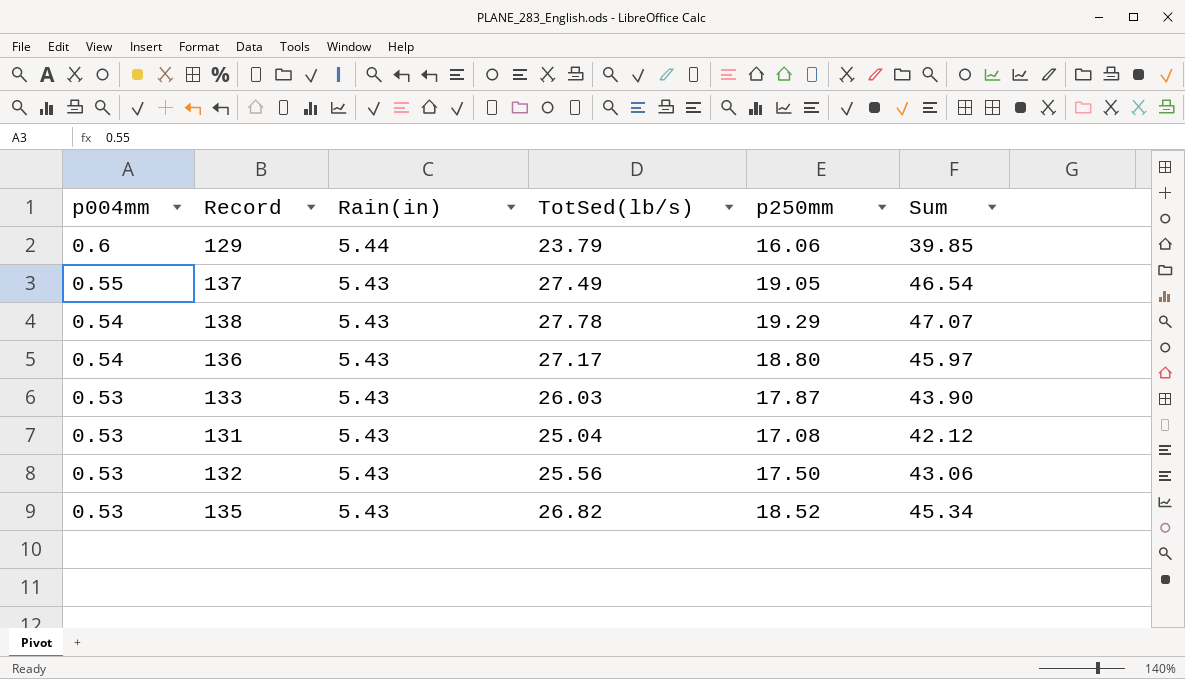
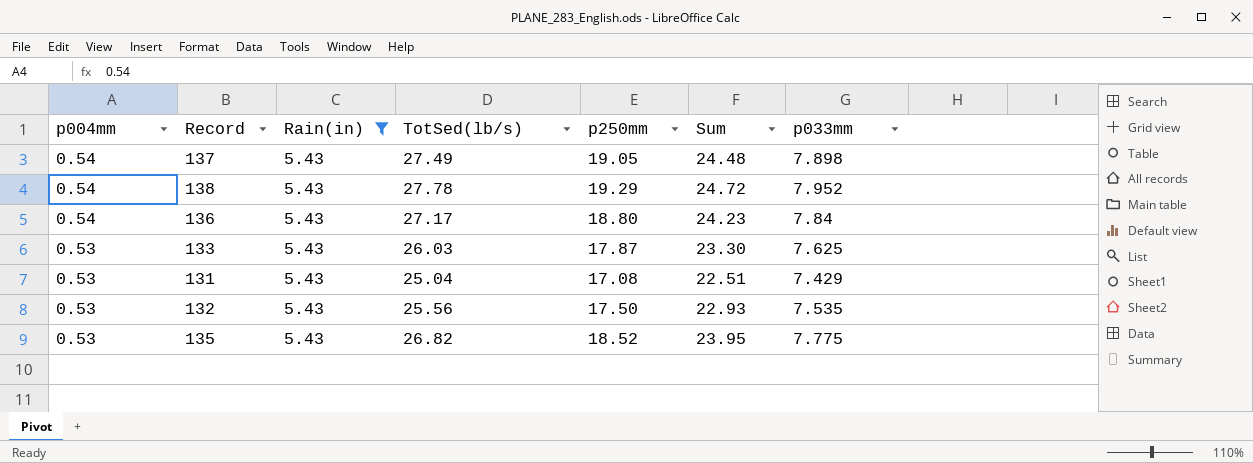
filter: none -> Rain(in) = 5.43
column Sum | formula: [TotSed(lb/s)] + [p250mm] -> [Rain(in)] + [p250mm]
column p033mm | position: none -> 7
137 | p004mm: 0.55 -> 0.54

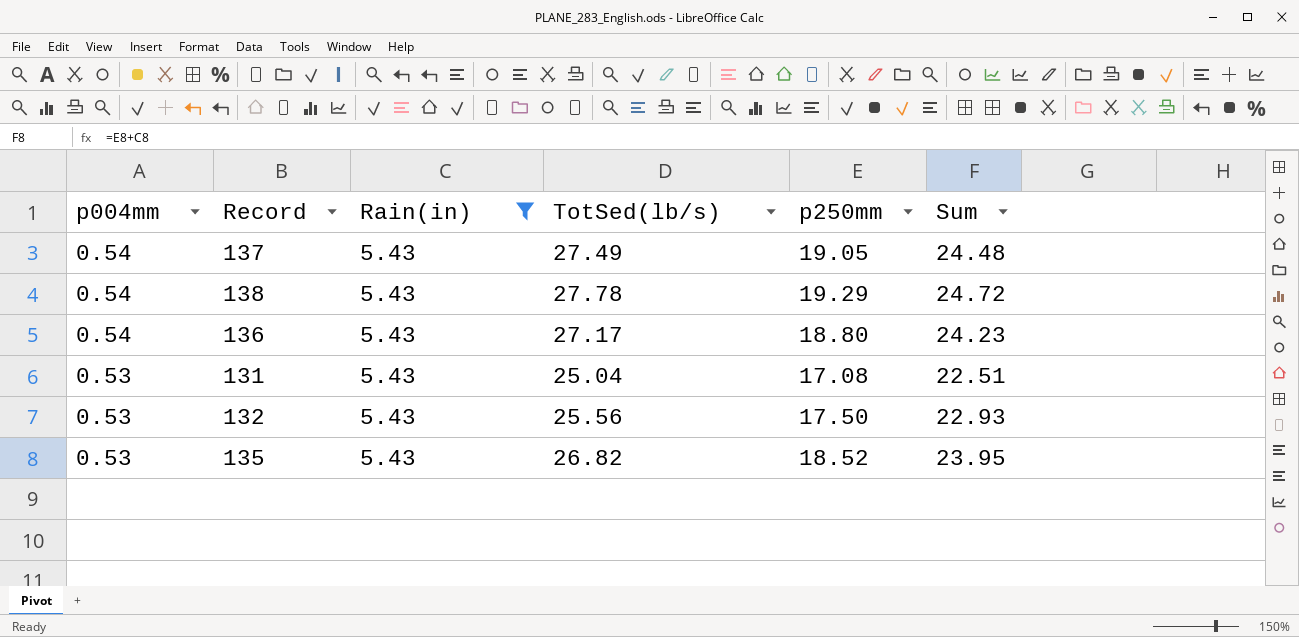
column p033mm | position: 7 -> none
row 133: 0.53 | 5.43 | 26.03 | 17.87 | 23.30 | 7.625 -> none

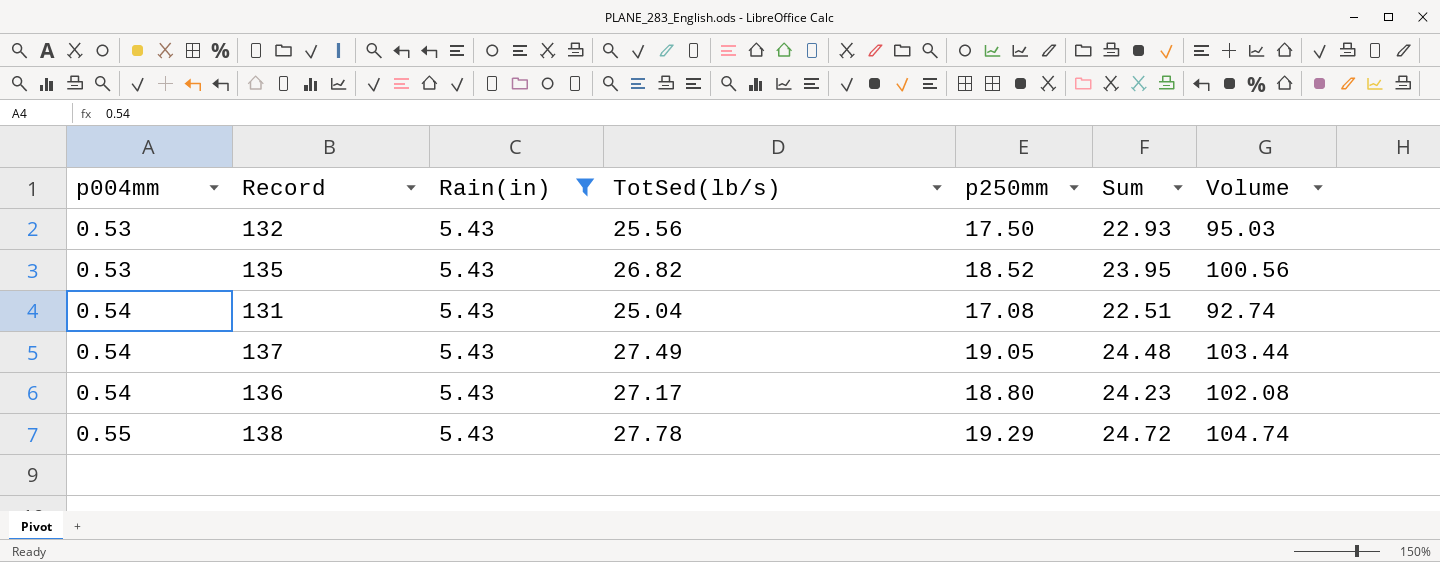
row order: p004mm descending -> p004mm ascending
column Volume | formula: none -> [Rain(in)] * [p250mm]
131 | p004mm: 0.53 -> 0.54
138 | p004mm: 0.54 -> 0.55

